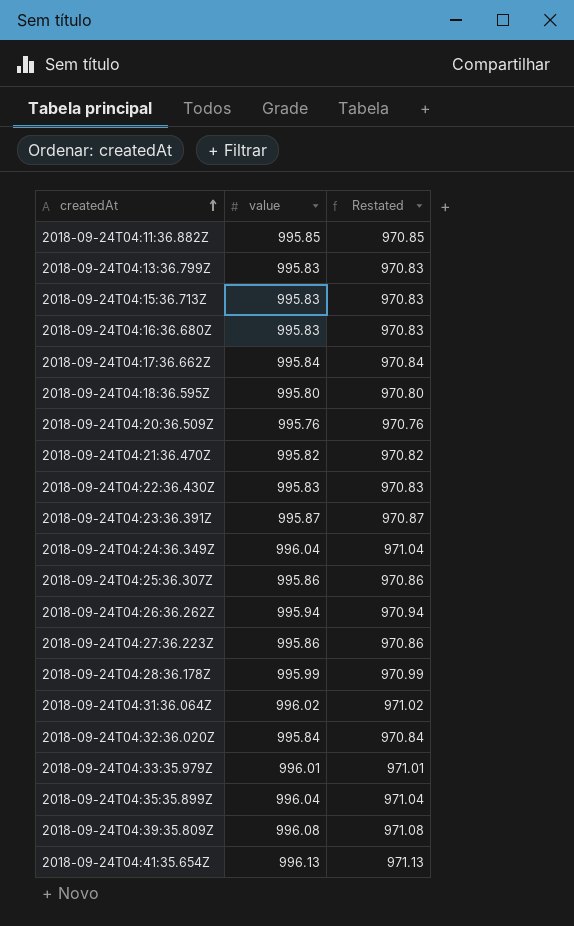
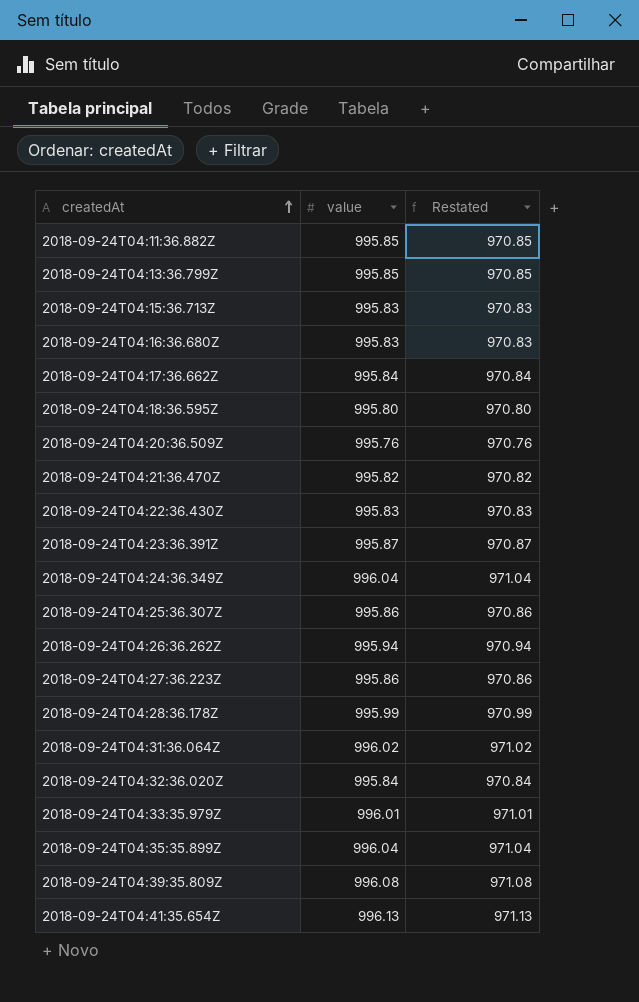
2018-09-24T04:13:36.799Z | value: 995.83 -> 995.85
2018-09-24T04:13:36.799Z | Restated: 970.83 -> 970.85

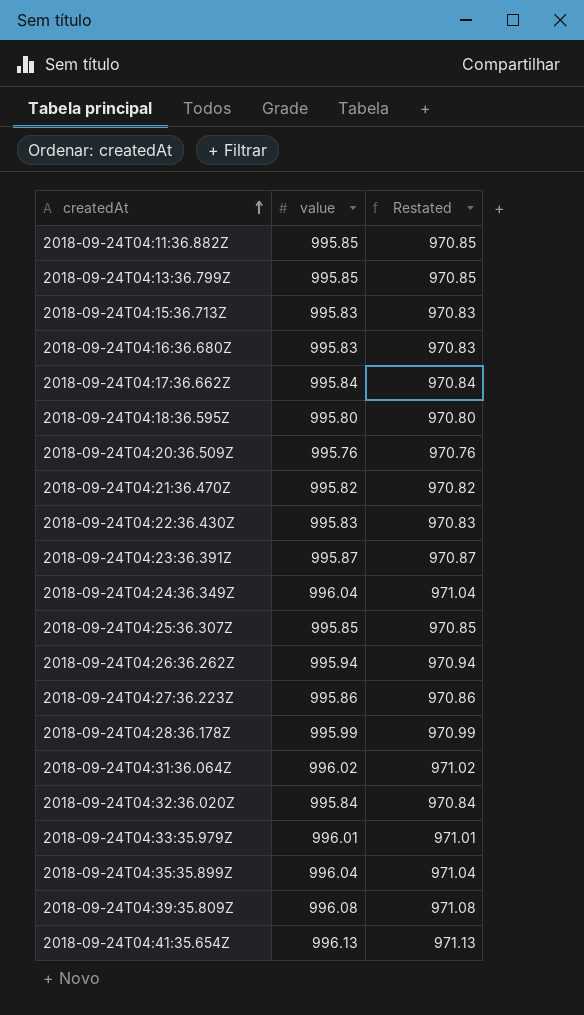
2018-09-24T04:25:36.307Z | value: 995.86 -> 995.85
2018-09-24T04:25:36.307Z | Restated: 970.86 -> 970.85

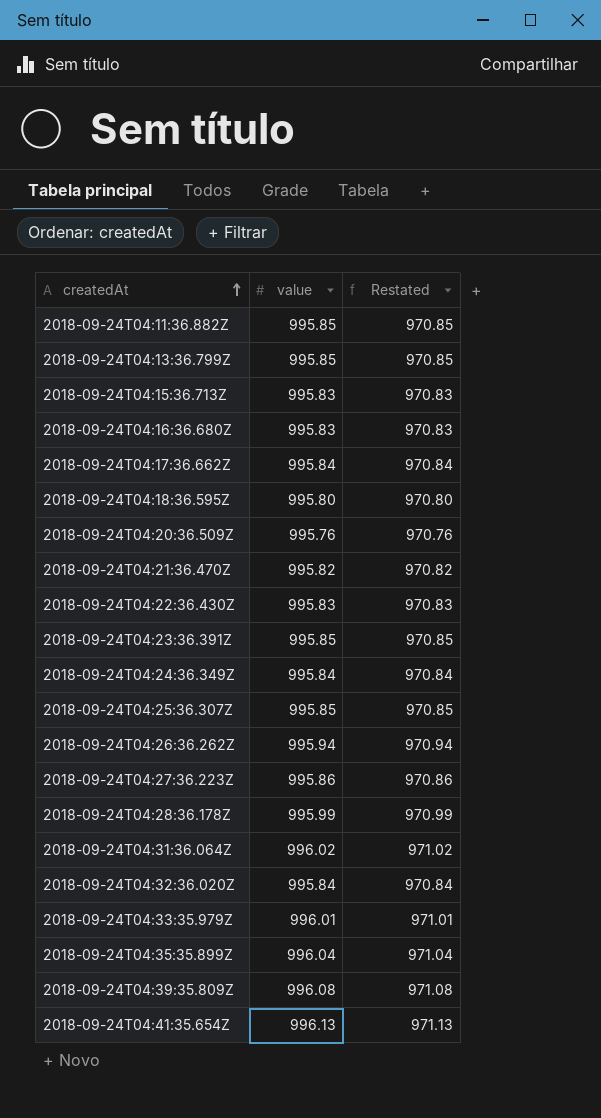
2018-09-24T04:23:36.391Z | value: 995.87 -> 995.85
2018-09-24T04:23:36.391Z | Restated: 970.87 -> 970.85
2018-09-24T04:24:36.349Z | value: 996.04 -> 995.84
2018-09-24T04:24:36.349Z | Restated: 971.04 -> 970.84

